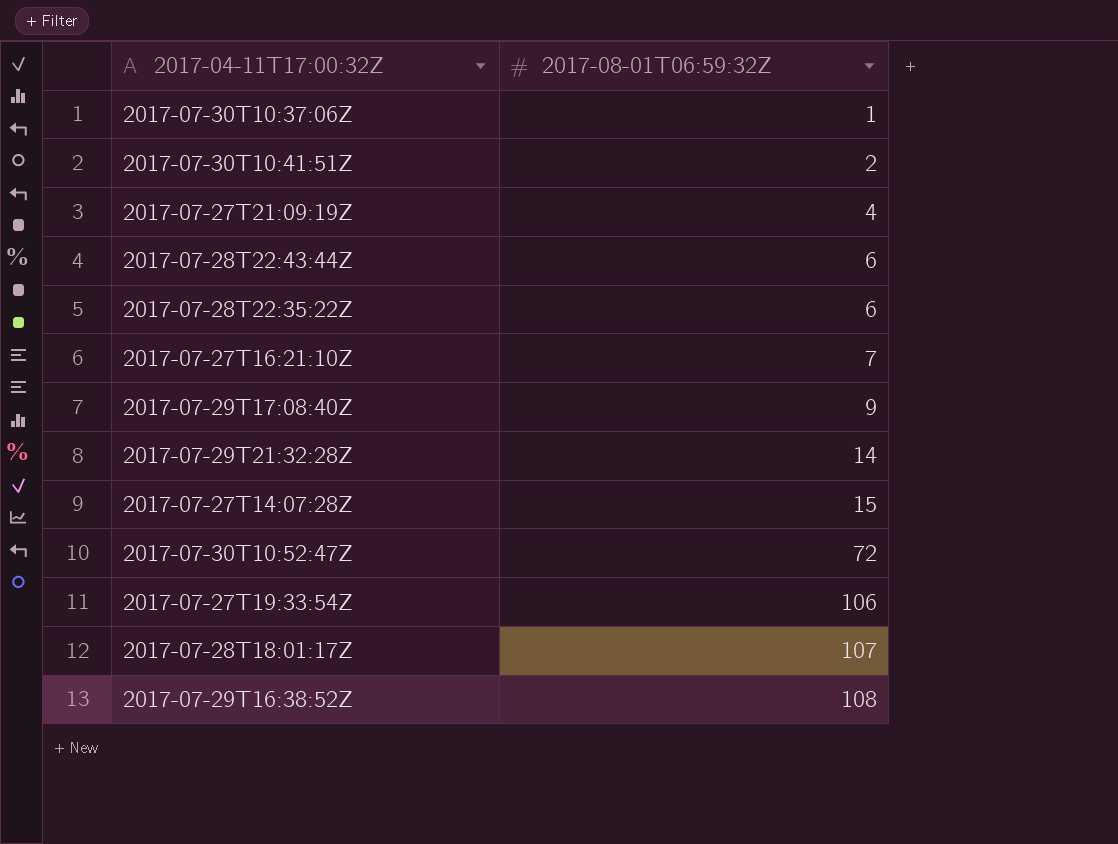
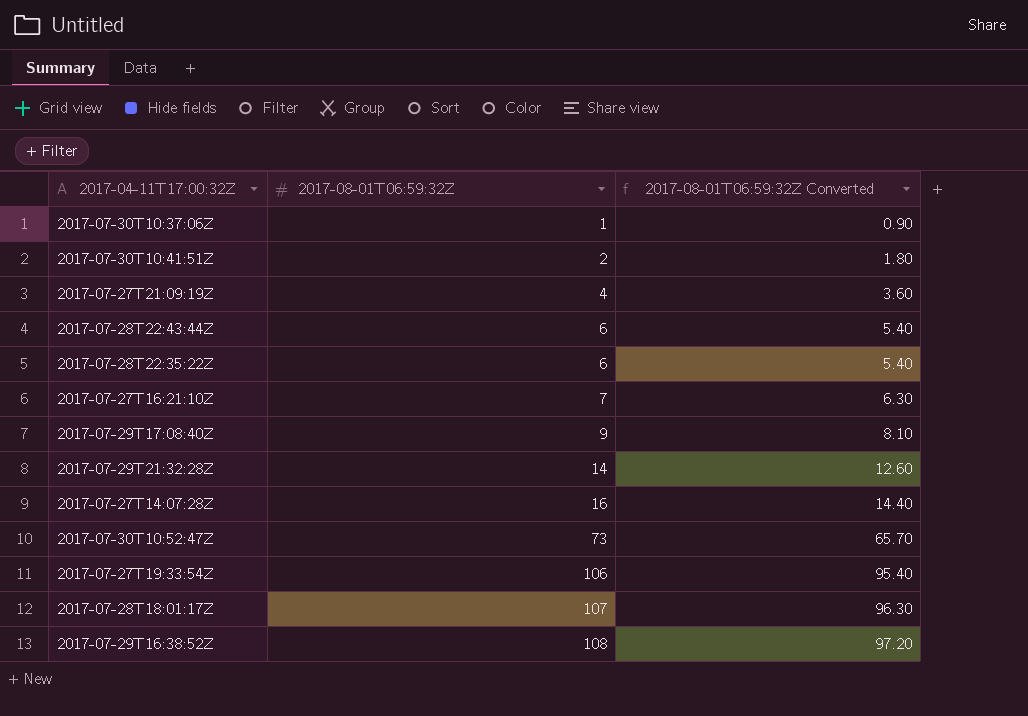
column 2017-08-01T06:59:32Z Converted | formula: none -> [2017-08-01T06:59:32Z] * 0.9
2017-07-27T14:07:28Z | 2017-08-01T06:59:32Z: 15 -> 16
2017-07-30T10:52:47Z | 2017-08-01T06:59:32Z: 72 -> 73

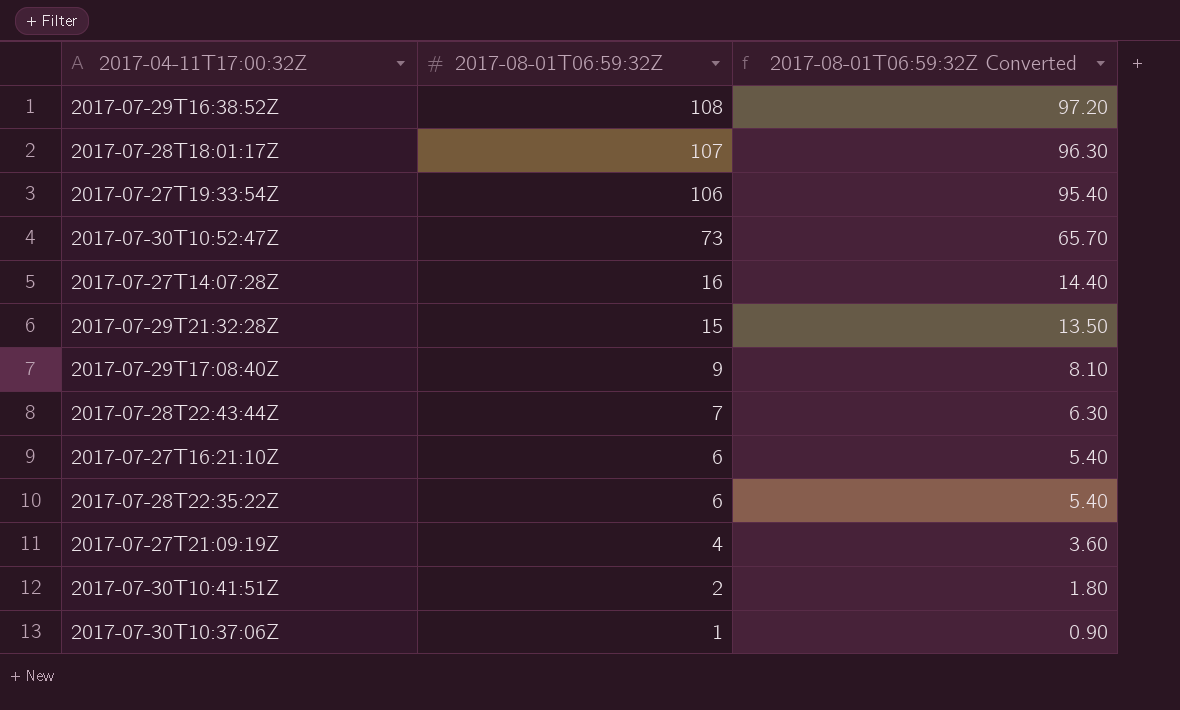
row order: 2017-08-01T06:59:32Z ascending -> 2017-08-01T06:59:32Z descending
2017-07-29T21:32:28Z | 2017-08-01T06:59:32Z: 14 -> 15
2017-07-29T21:32:28Z | 2017-08-01T06:59:32Z Converted: 12.60 -> 13.50
2017-07-28T22:43:44Z | 2017-08-01T06:59:32Z: 6 -> 7
2017-07-28T22:43:44Z | 2017-08-01T06:59:32Z Converted: 5.40 -> 6.30
2017-07-27T16:21:10Z | 2017-08-01T06:59:32Z: 7 -> 6
2017-07-27T16:21:10Z | 2017-08-01T06:59:32Z Converted: 6.30 -> 5.40

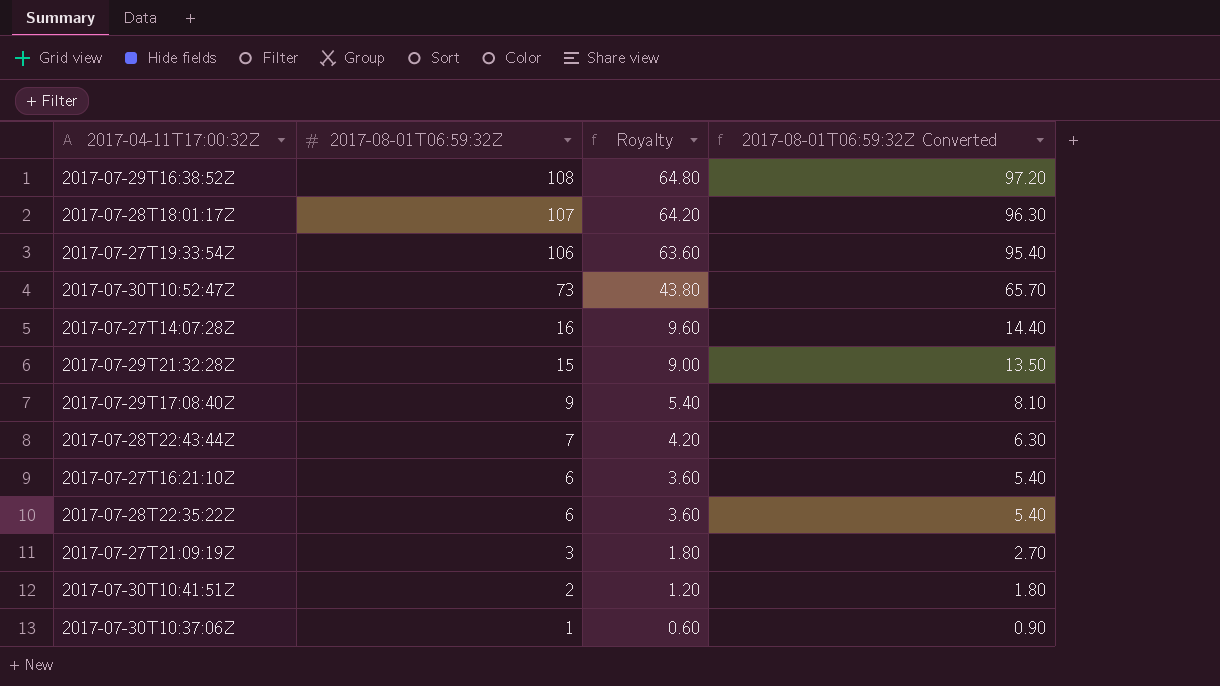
column Royalty | formula: none -> [2017-08-01T06:59:32Z] * 0.6
2017-07-27T21:09:19Z | 2017-08-01T06:59:32Z: 4 -> 3
2017-07-27T21:09:19Z | 2017-08-01T06:59:32Z Converted: 3.60 -> 2.70

